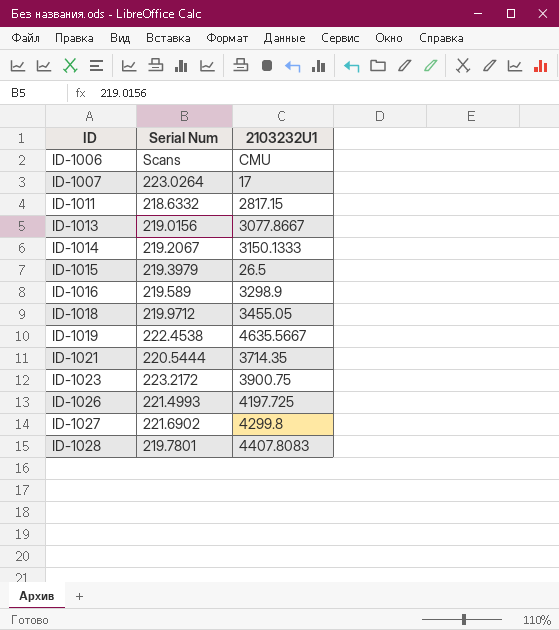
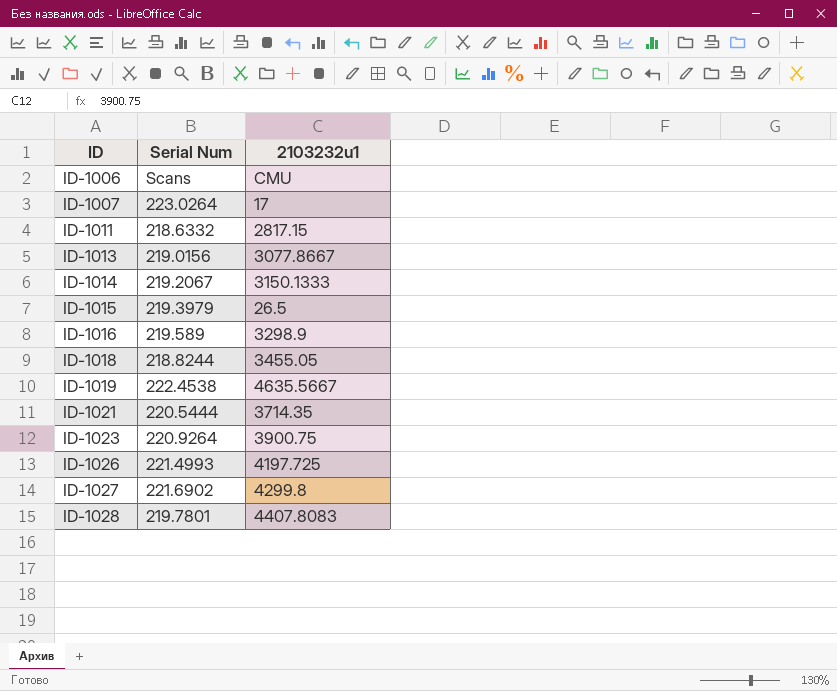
column name: 2103232U1 -> 2103232u1
ID-1018 | Serial Num: 219.9712 -> 218.8244
ID-1023 | Serial Num: 223.2172 -> 220.9264

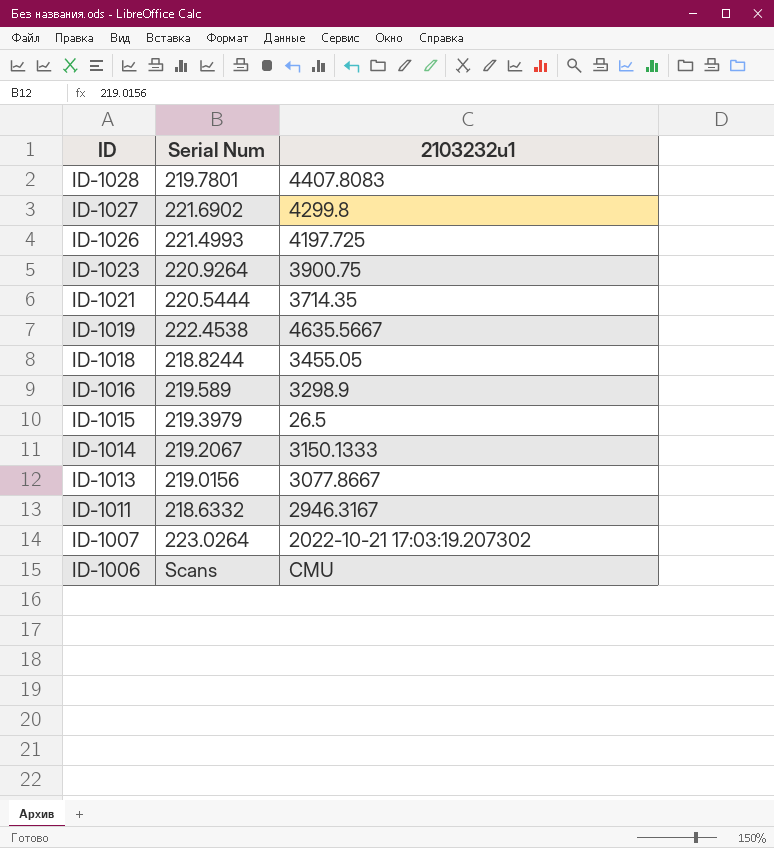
row order: ID ascending -> ID descending
ID-1011 | 2103232u1: 2817.15 -> 2946.3167
ID-1007 | 2103232u1: 17 -> 2022-10-21 17:03:19.207302

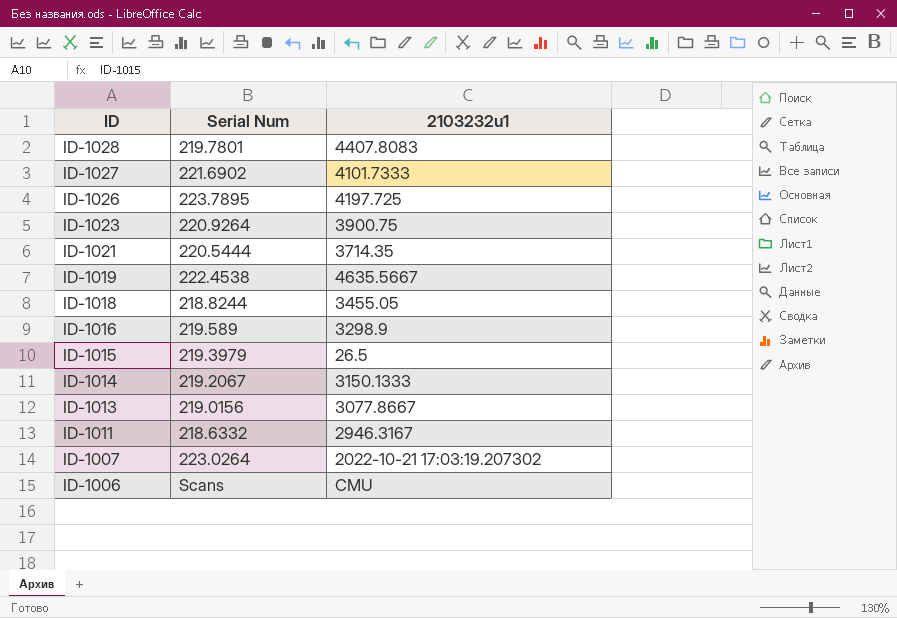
ID-1027 | 2103232u1: 4299.8 -> 4101.7333
ID-1026 | Serial Num: 221.4993 -> 223.7895

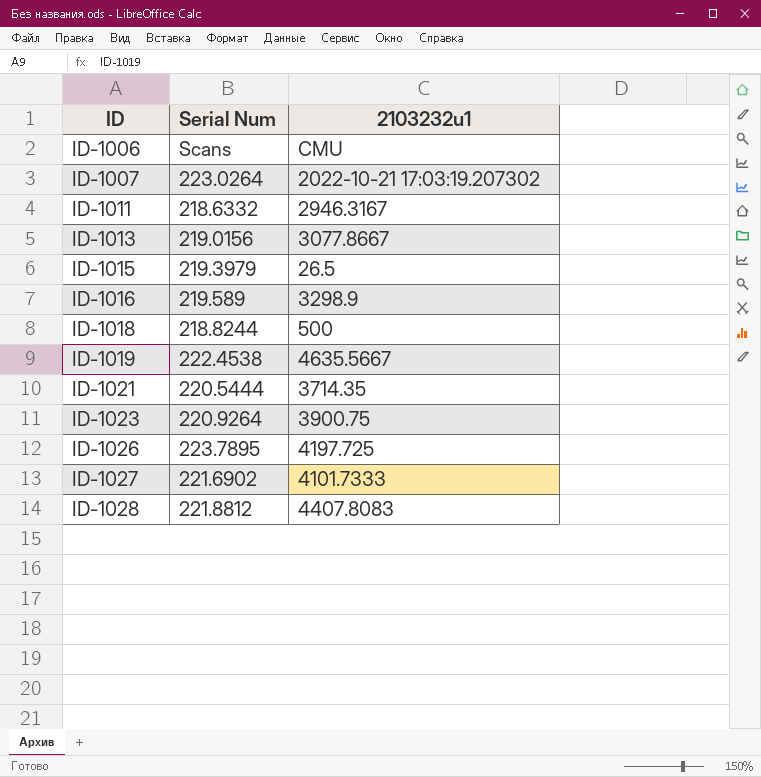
row order: ID descending -> ID ascending
row ID-1014: 219.2067 | 3150.1333 -> none
ID-1018 | 2103232u1: 3455.05 -> 500
ID-1028 | Serial Num: 219.7801 -> 221.8812

